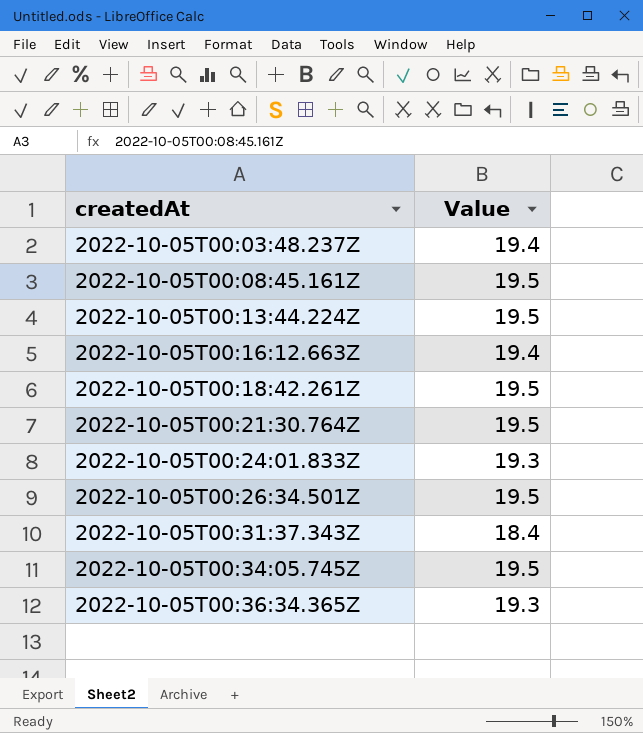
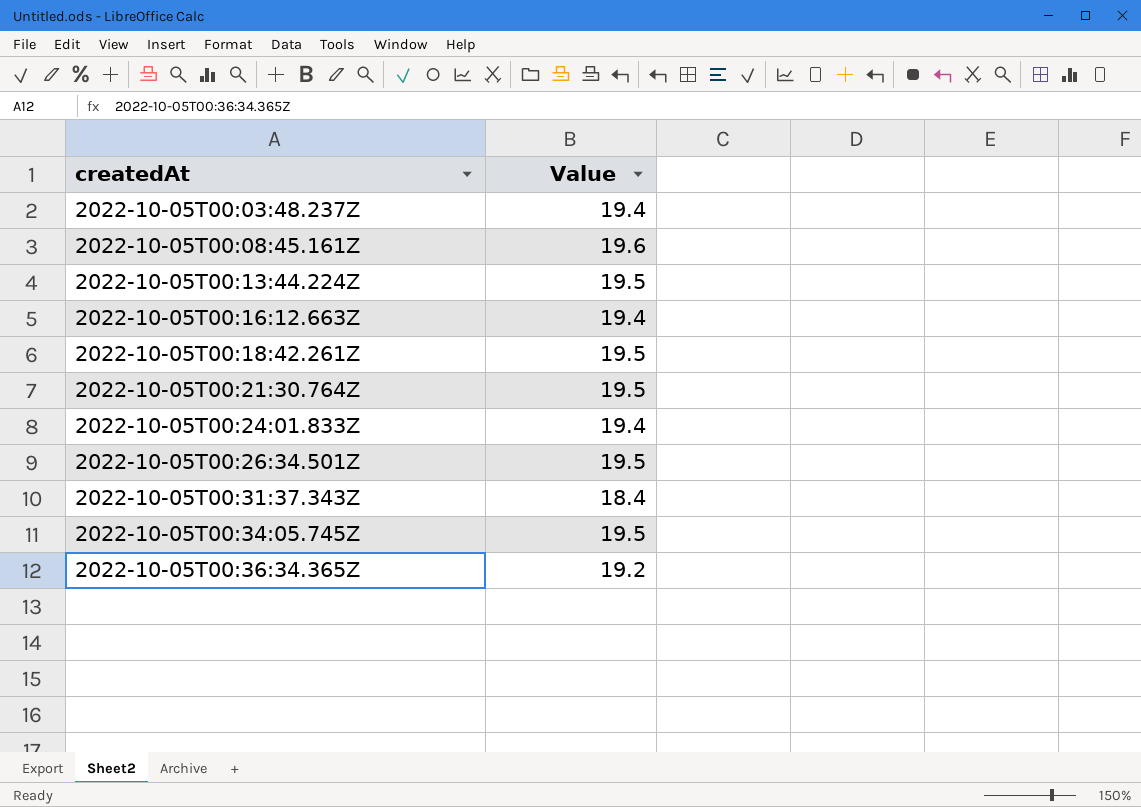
2022-10-05T00:08:45.161Z | Value: 19.5 -> 19.6
2022-10-05T00:24:01.833Z | Value: 19.3 -> 19.4
2022-10-05T00:36:34.365Z | Value: 19.3 -> 19.2

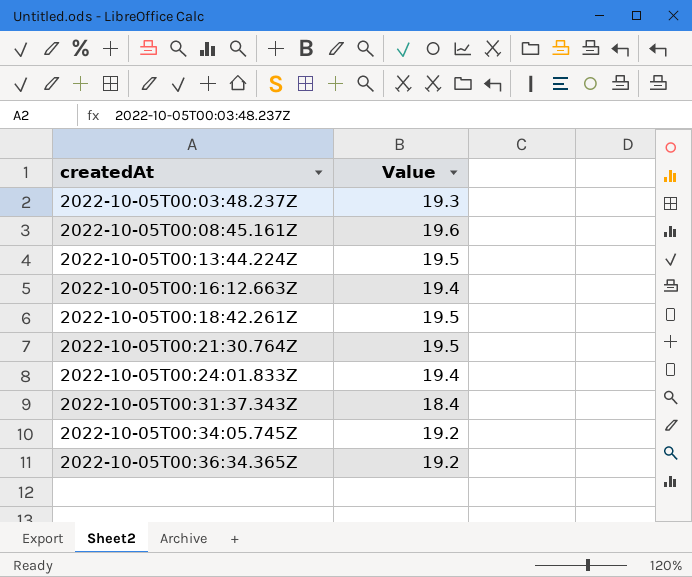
row 2022-10-05T00:26:34.501Z: 19.5 -> none
2022-10-05T00:03:48.237Z | Value: 19.4 -> 19.3
2022-10-05T00:34:05.745Z | Value: 19.5 -> 19.2

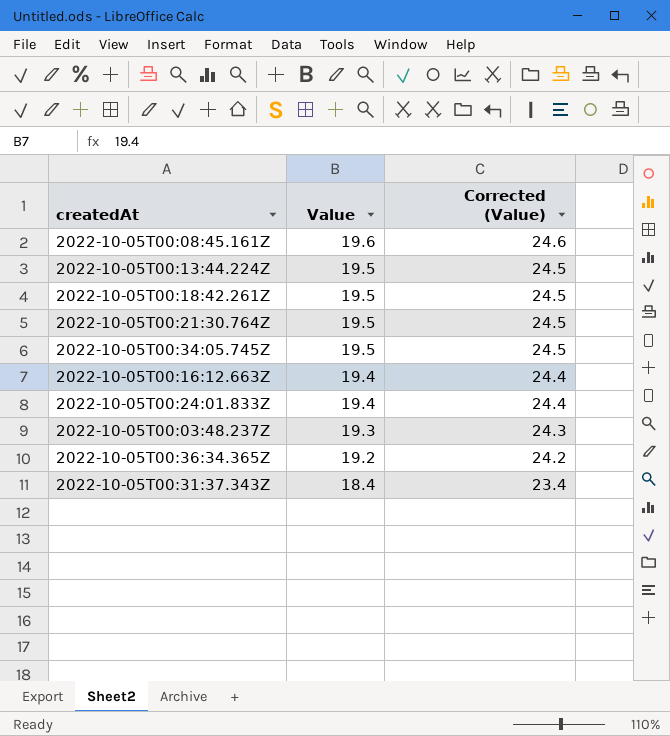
row order: createdAt ascending -> Value descending
column Corrected (Value) | formula: none -> [Value] + 5
2022-10-05T00:34:05.745Z | Value: 19.2 -> 19.5

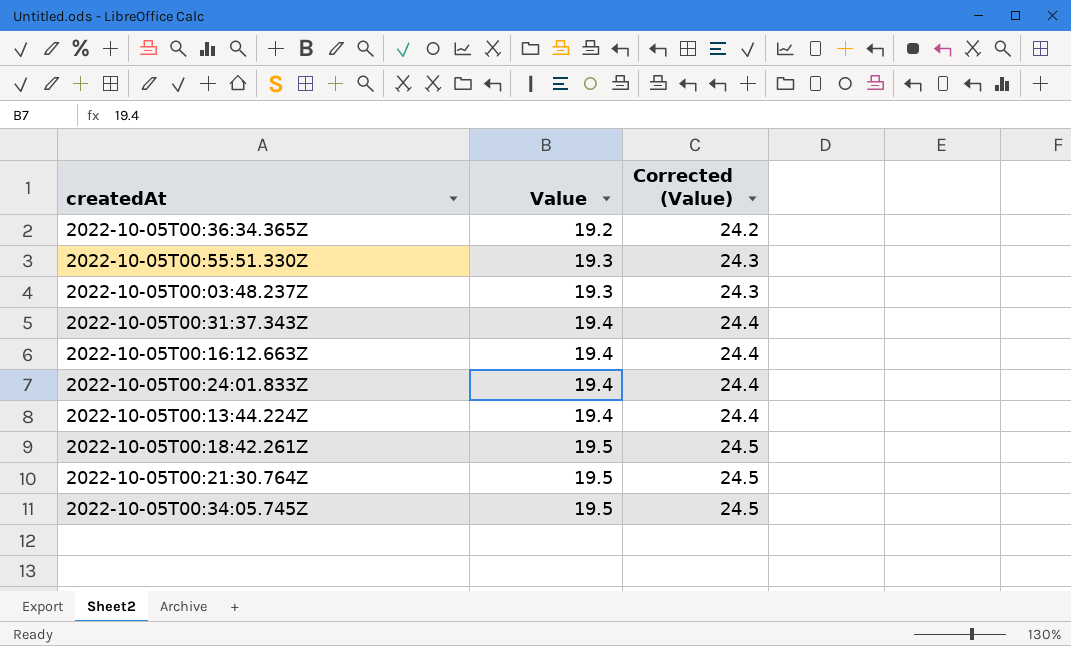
row order: Value descending -> Value ascending
row 2022-10-05T00:08:45.161Z: 19.6 | 24.6 -> none
row 2022-10-05T00:55:51.330Z: none -> 19.3 | 24.3
2022-10-05T00:31:37.343Z | Value: 18.4 -> 19.4
2022-10-05T00:31:37.343Z | Corrected (Value): 23.4 -> 24.4
2022-10-05T00:13:44.224Z | Value: 19.5 -> 19.4
2022-10-05T00:13:44.224Z | Corrected (Value): 24.5 -> 24.4

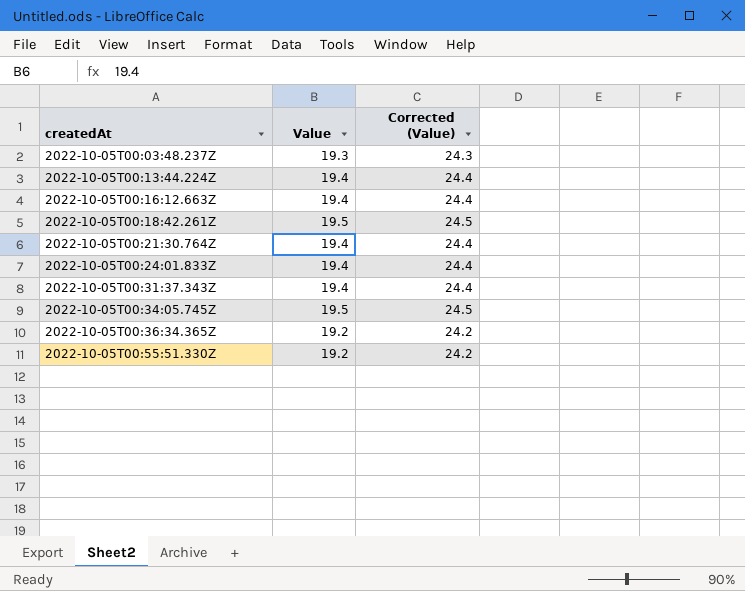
row order: Value ascending -> createdAt ascending
2022-10-05T00:21:30.764Z | Value: 19.5 -> 19.4
2022-10-05T00:21:30.764Z | Corrected (Value): 24.5 -> 24.4
2022-10-05T00:55:51.330Z | Value: 19.3 -> 19.2
2022-10-05T00:55:51.330Z | Corrected (Value): 24.3 -> 24.2

